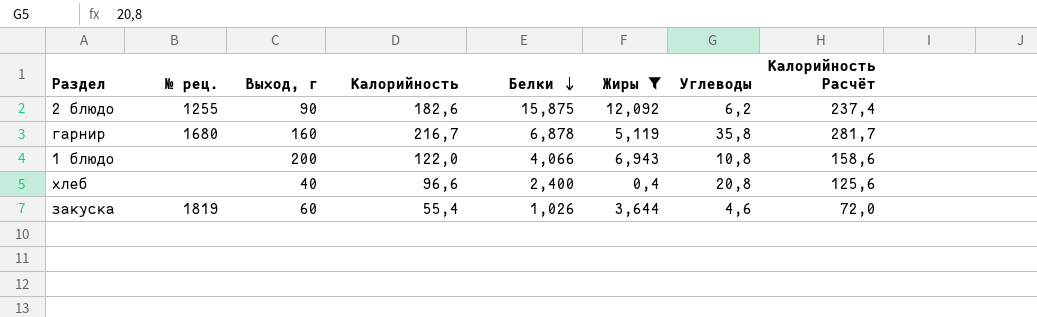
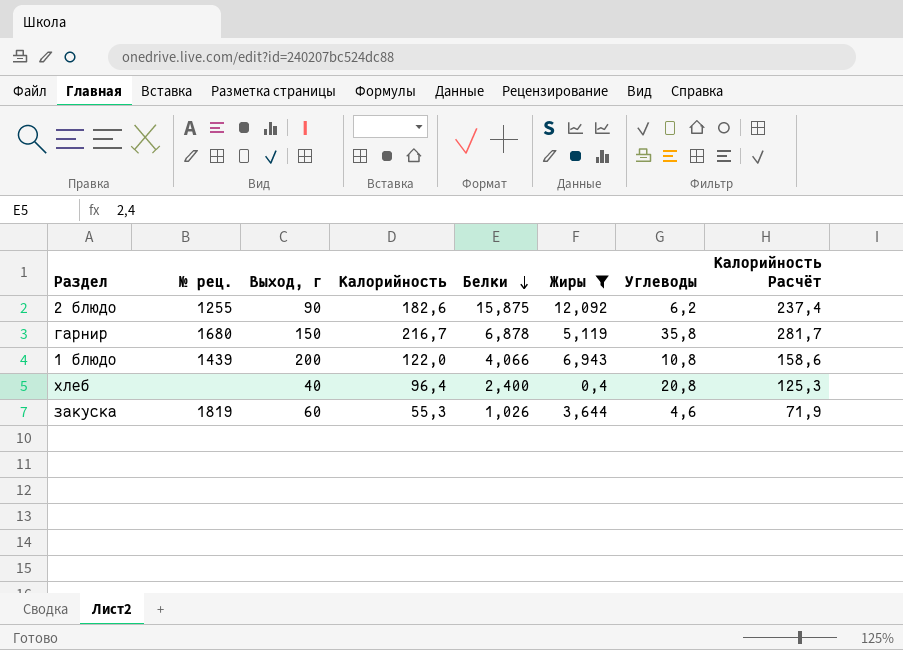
гарнир | Выход, г: 160 -> 150
1 блюдо | № рец.: none -> 1439
хлеб | Калорийность: 96,6 -> 96,4
хлеб | Калорийность Расчёт: 125,6 -> 125,3
закуска | Калорийность: 55,4 -> 55,3
закуска | Калорийность Расчёт: 72,0 -> 71,9

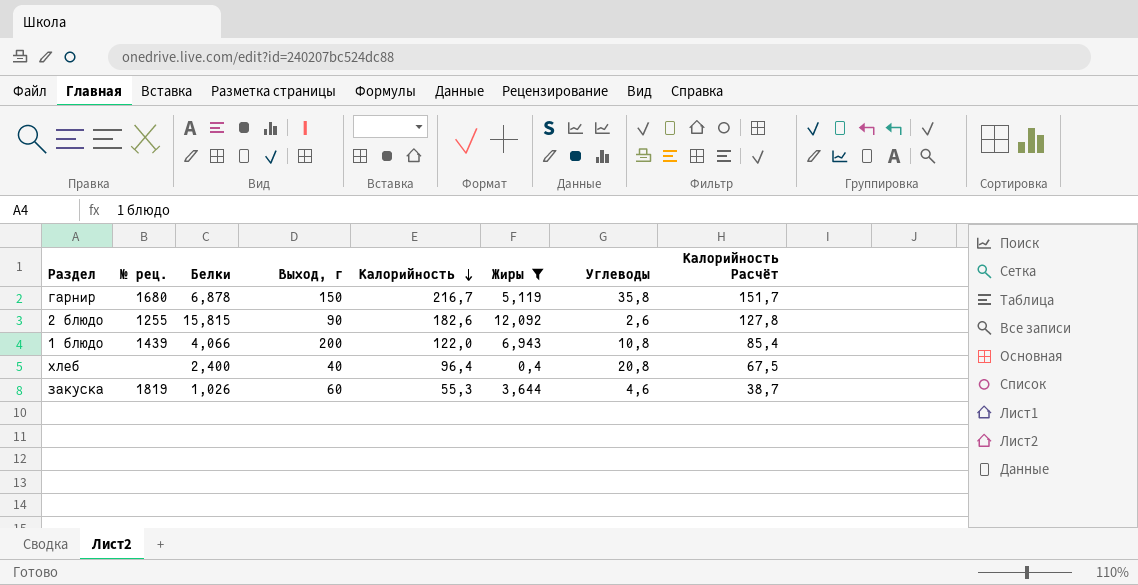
row order: Белки descending -> Калорийность descending
column Белки | position: 5 -> 3
column Калорийность Расчёт | formula: [Калорийность] * 1,3 -> [Калорийность] * 0,7
2 блюдо | Белки: 15,875 -> 15,815
2 блюдо | Углеводы: 6,2 -> 2,6

